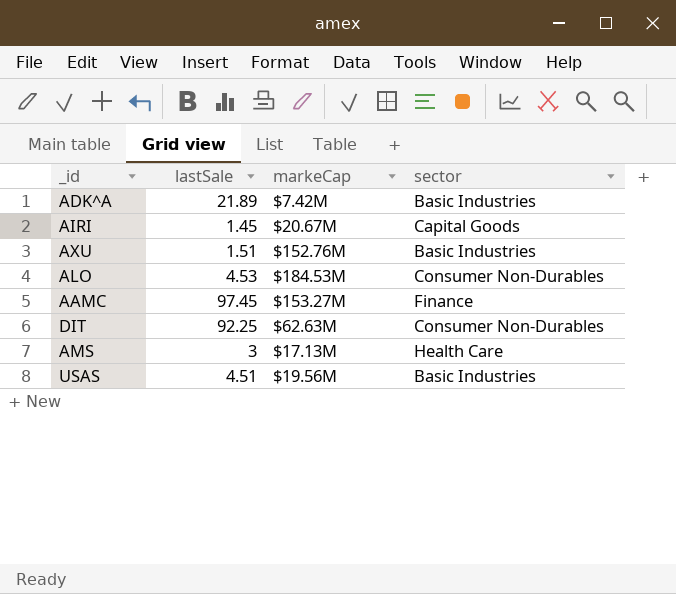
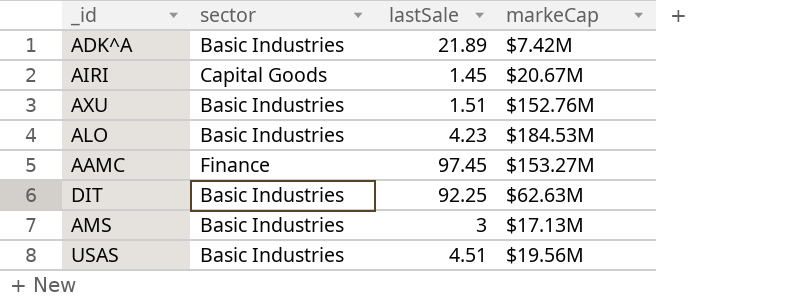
column sector | position: 4 -> 2
ALO | sector: Consumer Non-Durables -> Basic Industries
ALO | lastSale: 4.53 -> 4.23
DIT | sector: Consumer Non-Durables -> Basic Industries
AMS | sector: Health Care -> Basic Industries

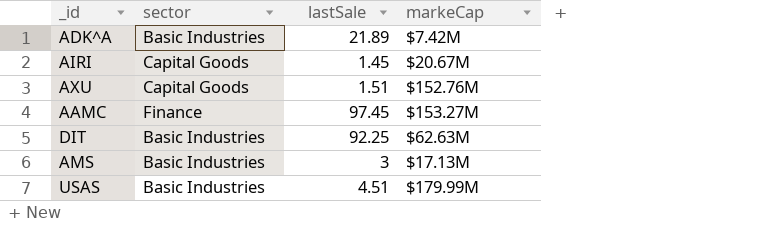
row ALO: Basic Industries | 4.23 | $184.53M -> none
AXU | sector: Basic Industries -> Capital Goods
USAS | markeCap: $19.56M -> $179.99M

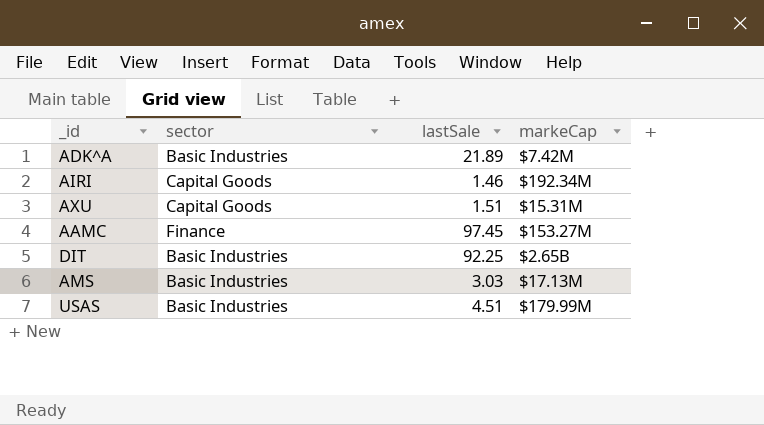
AIRI | lastSale: 1.45 -> 1.46
AIRI | markeCap: $20.67M -> $192.34M
AXU | markeCap: $152.76M -> $15.31M
DIT | markeCap: $62.63M -> $2.65B
AMS | lastSale: 3 -> 3.03

